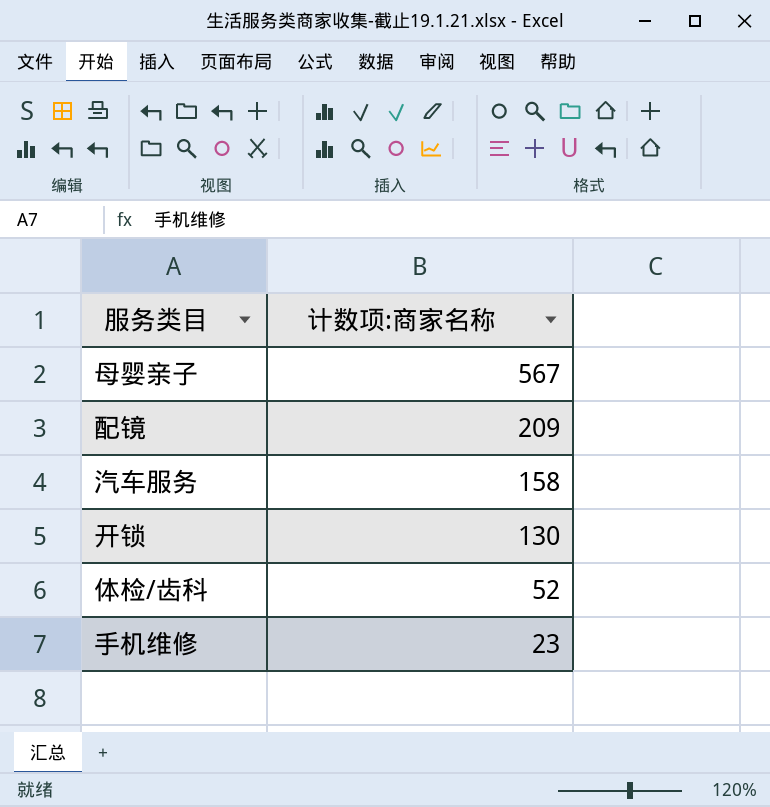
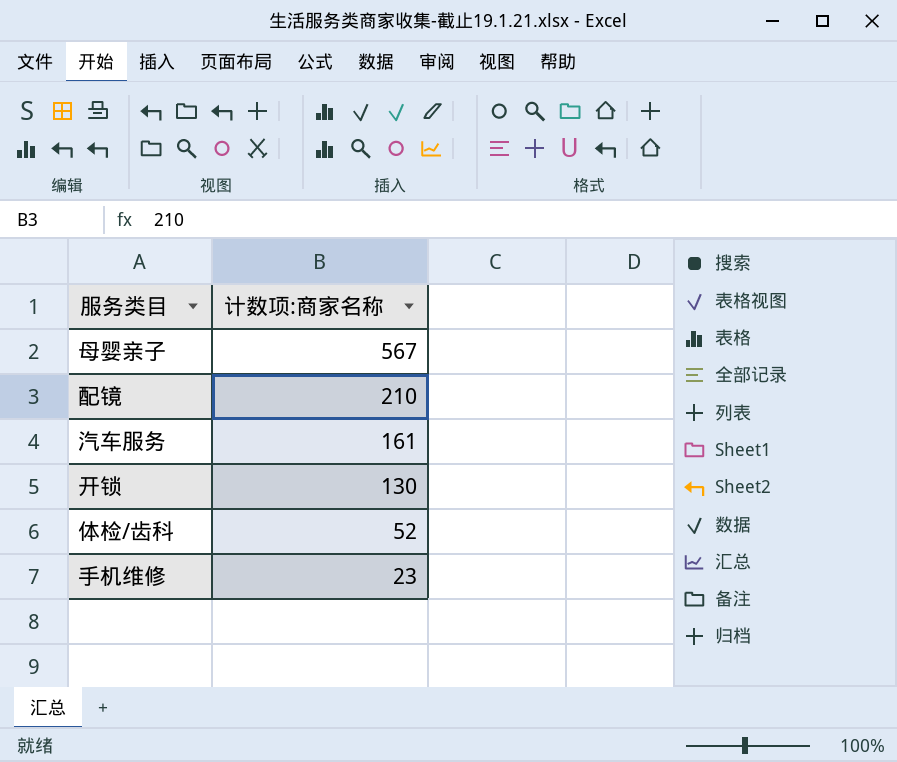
配镜 | 计数项:商家名称: 209 -> 210
汽车服务 | 计数项:商家名称: 158 -> 161

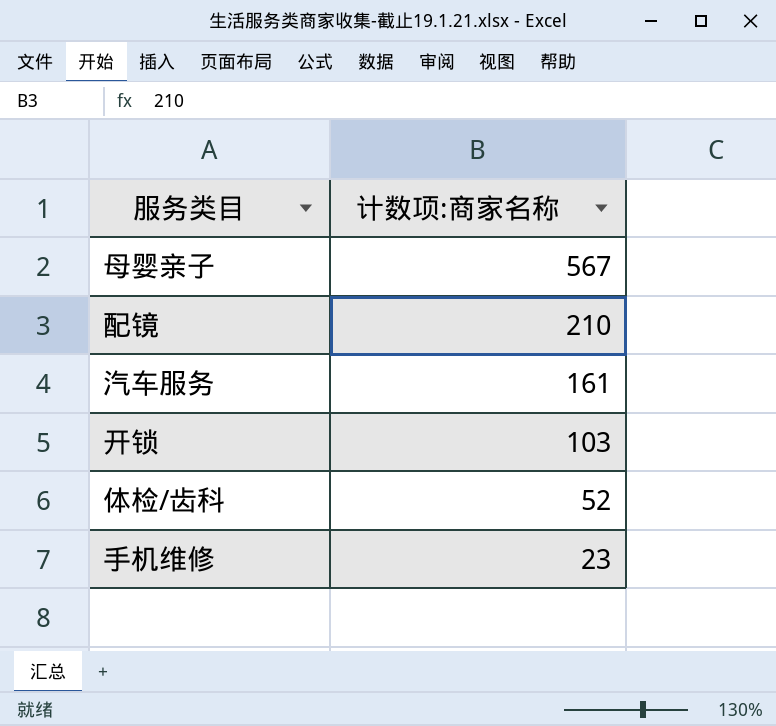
开锁 | 计数项:商家名称: 130 -> 103

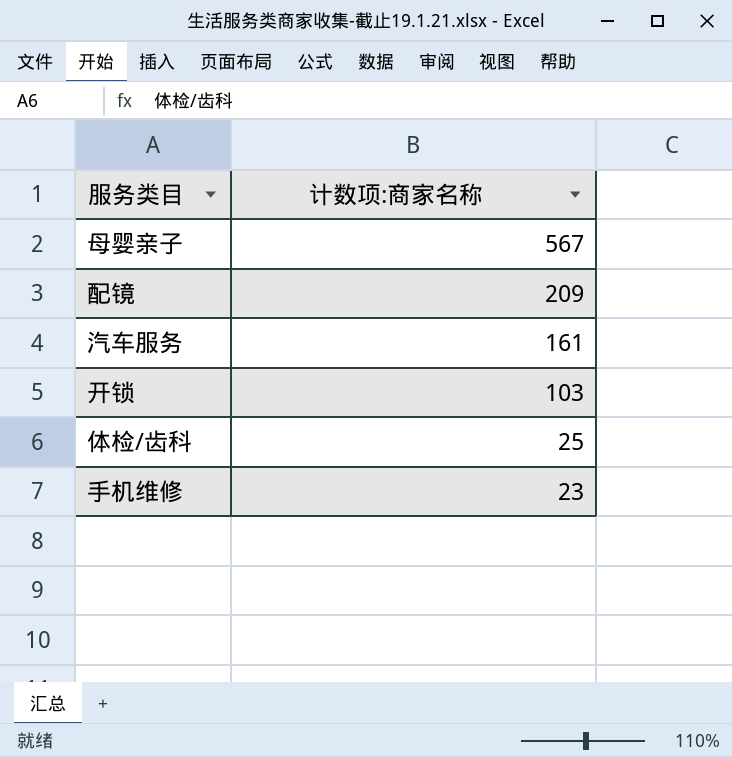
配镜 | 计数项:商家名称: 210 -> 209
体检/齿科 | 计数项:商家名称: 52 -> 25

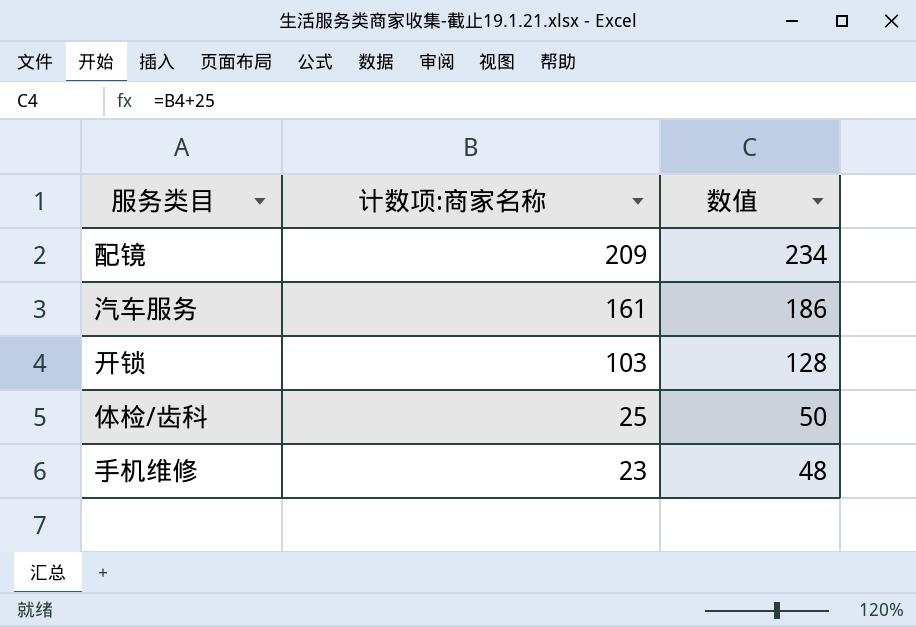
column 数值 | formula: none -> [计数项:商家名称] + 25
row 母婴亲子: 567 -> none

